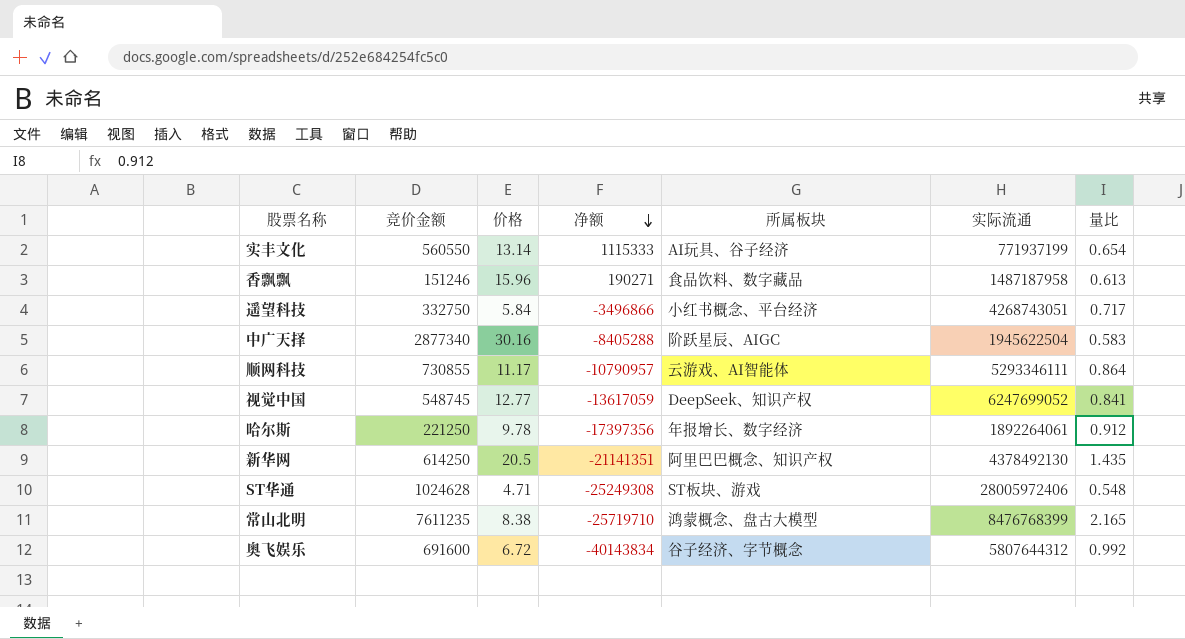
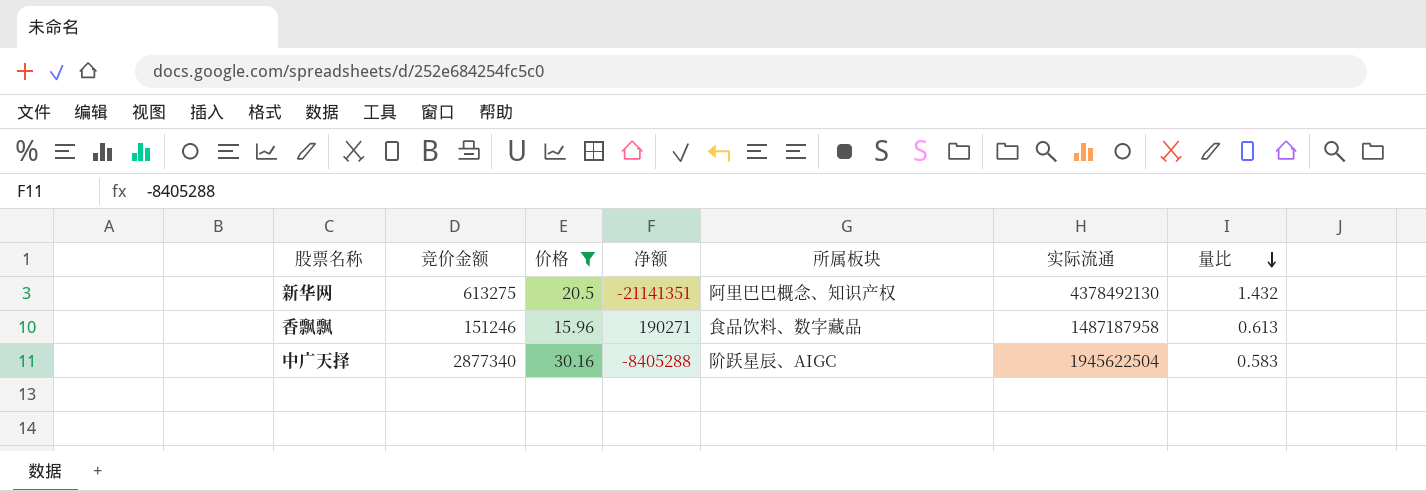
filter: none -> 价格 >= 15.96
row order: 净额 descending -> 量比 descending
新华网 | 竞价金额: 614250 -> 613275
新华网 | 量比: 1.435 -> 1.432

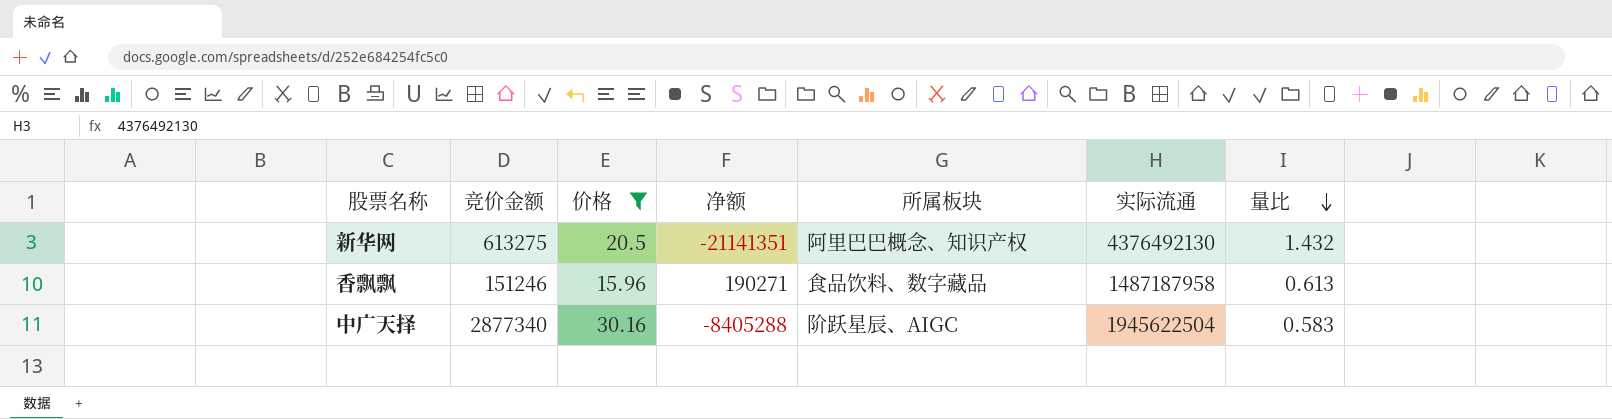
新华网 | 实际流通: 4378492130 -> 4376492130

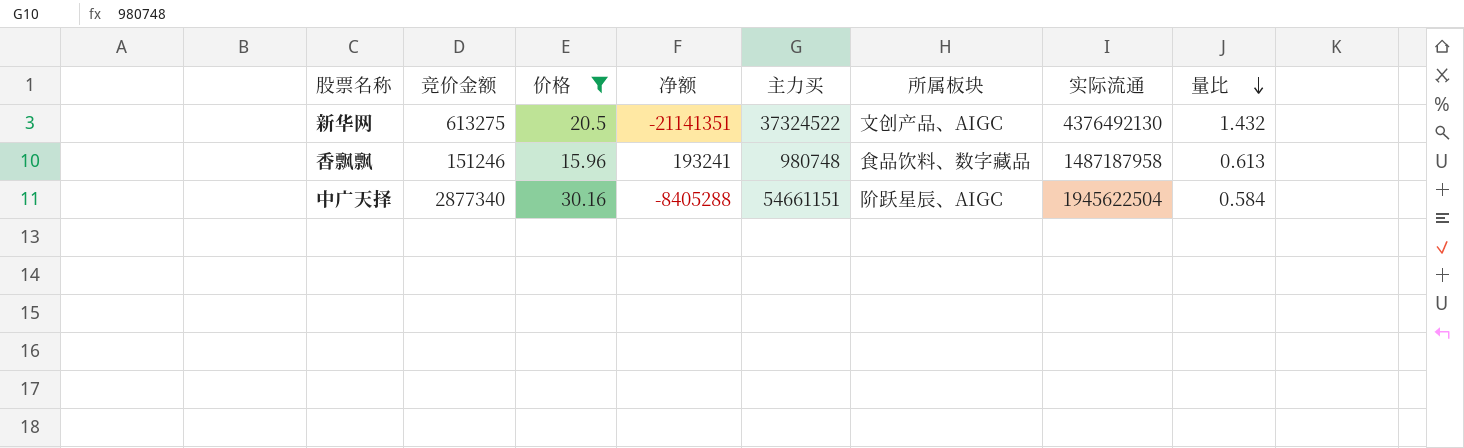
column 主力买 | position: none -> 5
新华网 | 所属板块: 阿里巴巴概念、知识产权 -> 文创产品、AIGC
香飘飘 | 净额: 190271 -> 193241
中广天择 | 量比: 0.583 -> 0.584

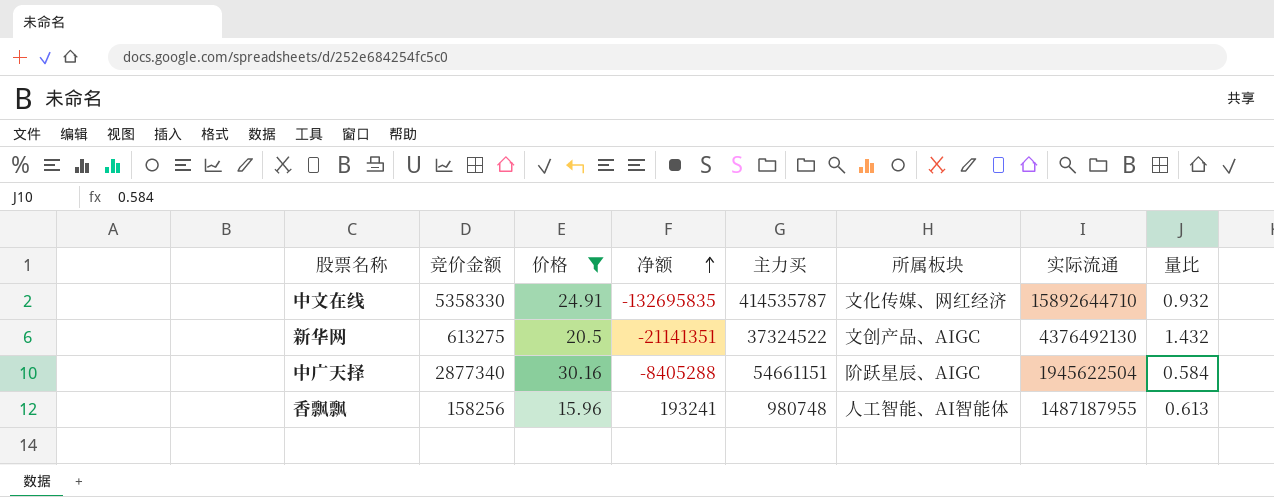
row order: 量比 descending -> 净额 ascending
row 中文在线: none -> 5358330 | 24.91 | -132695835 | 414535787 | 文化传媒、网红经济 | 15892644710 | 0.932
香飘飘 | 竞价金额: 151246 -> 158256
香飘飘 | 所属板块: 食品饮料、数字藏品 -> 人工智能、AI智能体
香飘飘 | 实际流通: 1487187958 -> 1487187955

